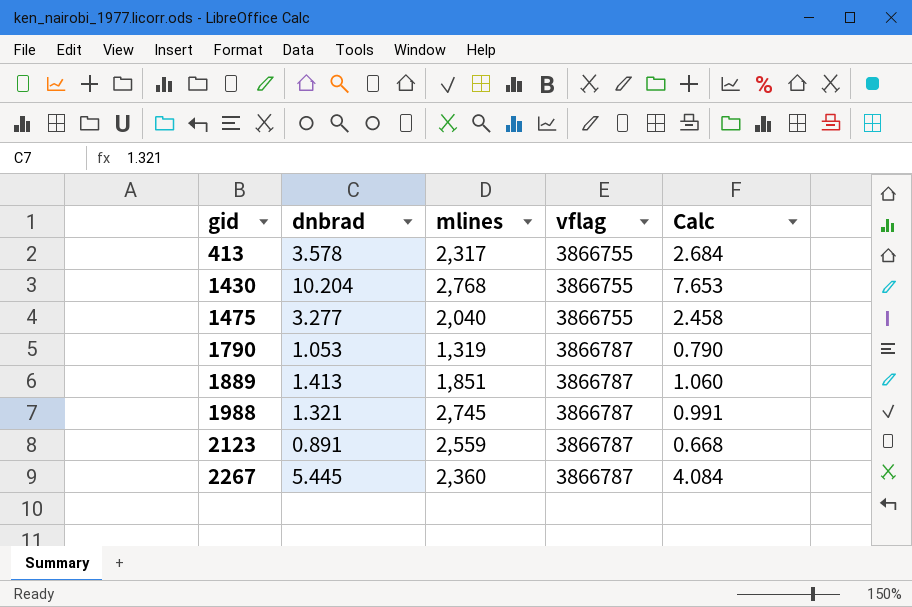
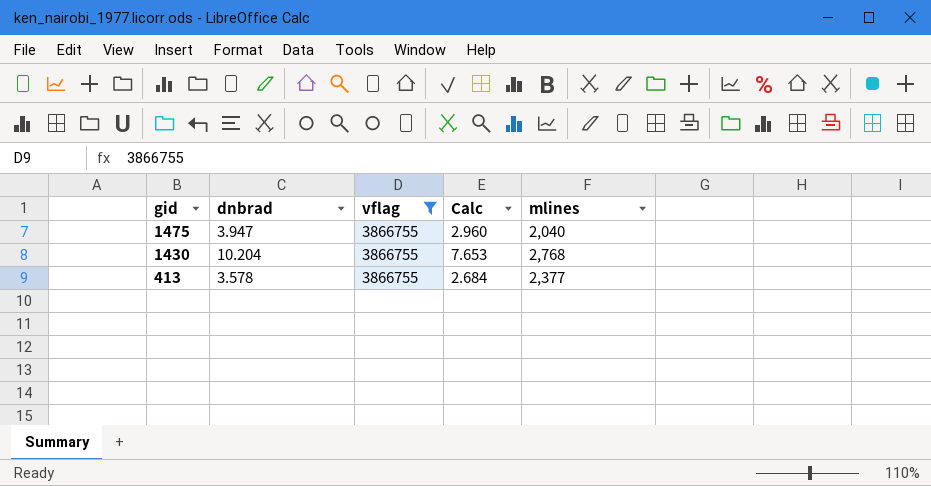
filter: none -> vflag = 3866755
row order: gid ascending -> gid descending
column mlines | position: 3 -> 5
1475 | dnbrad: 3.277 -> 3.947
1475 | Calc: 2.458 -> 2.960
413 | mlines: 2,317 -> 2,377

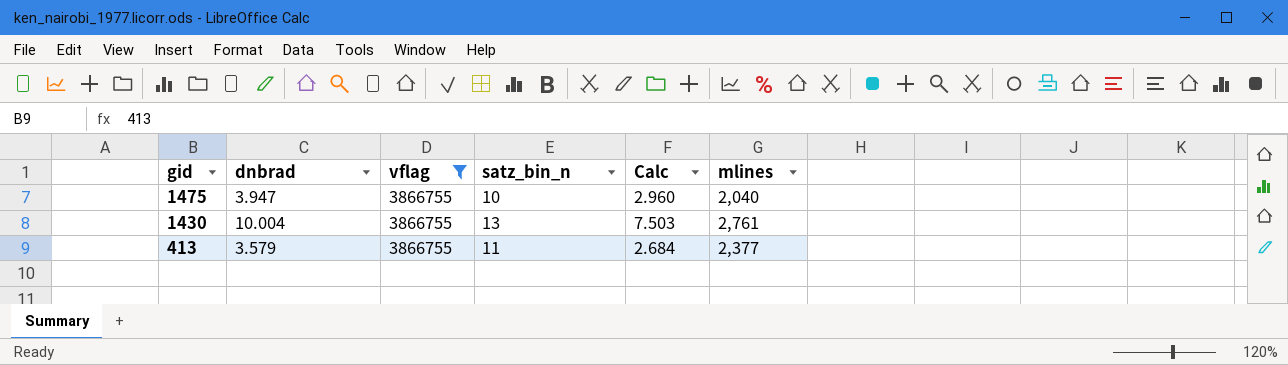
column satz_bin_n | position: none -> 4
1430 | dnbrad: 10.204 -> 10.004
1430 | Calc: 7.653 -> 7.503
1430 | mlines: 2,768 -> 2,761
413 | dnbrad: 3.578 -> 3.579

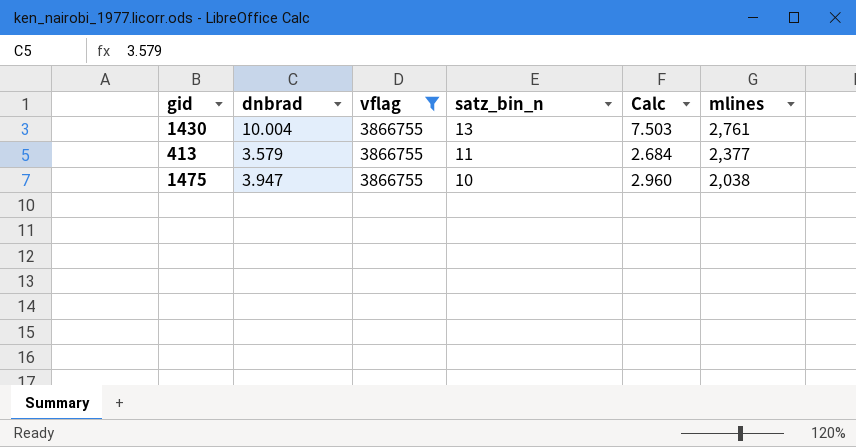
row order: gid descending -> satz_bin_n descending
1475 | mlines: 2,040 -> 2,038

